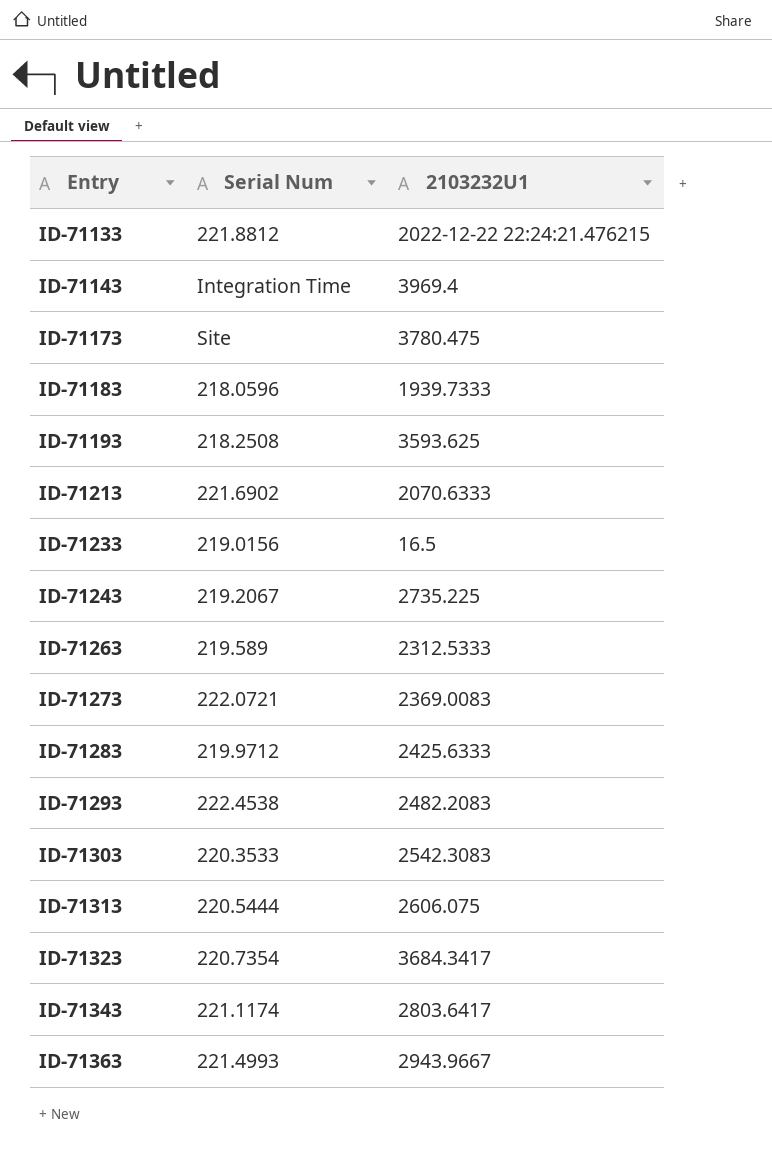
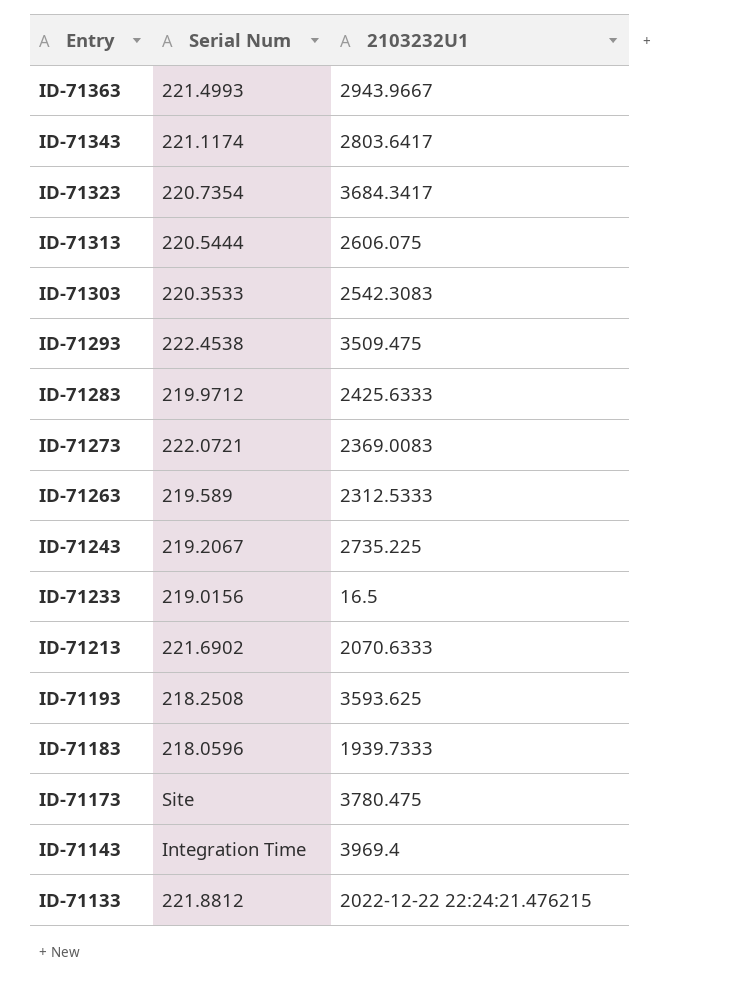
row order: Entry ascending -> Entry descending
ID-71293 | 2103232U1: 2482.2083 -> 3509.475

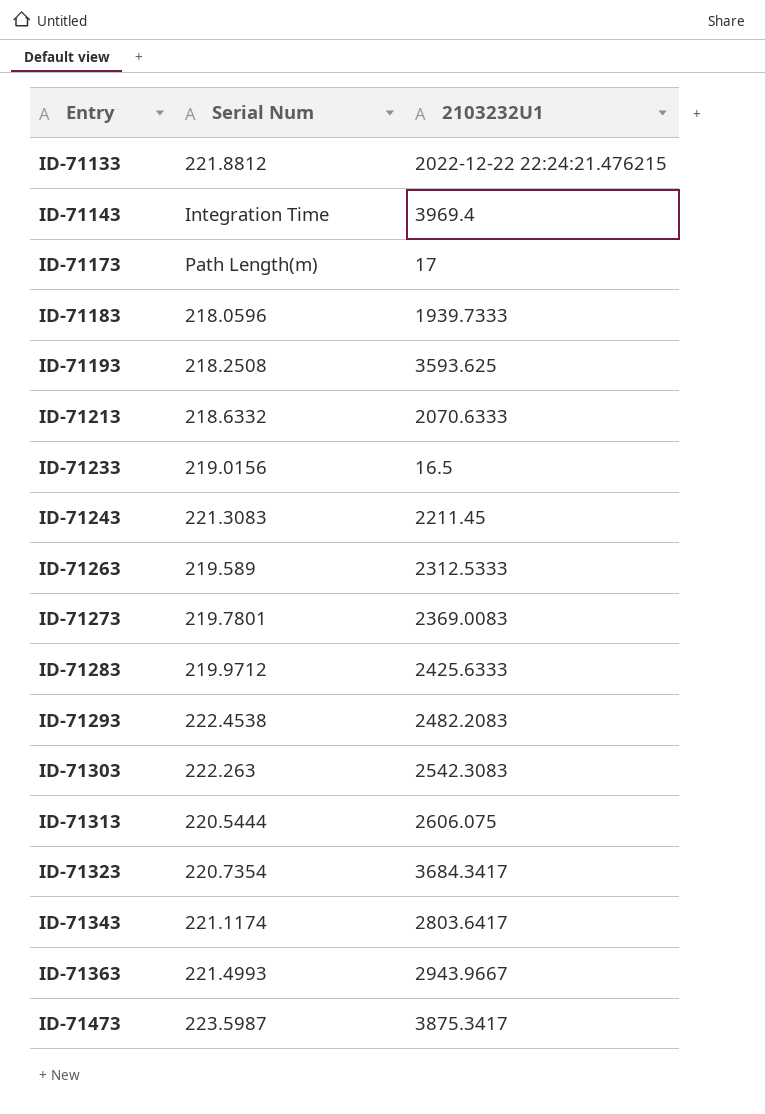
row order: Entry descending -> Entry ascending
ID-71173 | Serial Num: Site -> Path Length(m)
ID-71173 | 2103232U1: 3780.475 -> 17
ID-71213 | Serial Num: 221.6902 -> 218.6332
ID-71243 | Serial Num: 219.2067 -> 221.3083
ID-71243 | 2103232U1: 2735.225 -> 2211.45
ID-71273 | Serial Num: 222.0721 -> 219.7801
ID-71293 | 2103232U1: 3509.475 -> 2482.2083
ID-71303 | Serial Num: 220.3533 -> 222.263
row ID-71473: none -> 223.5987 | 3875.3417

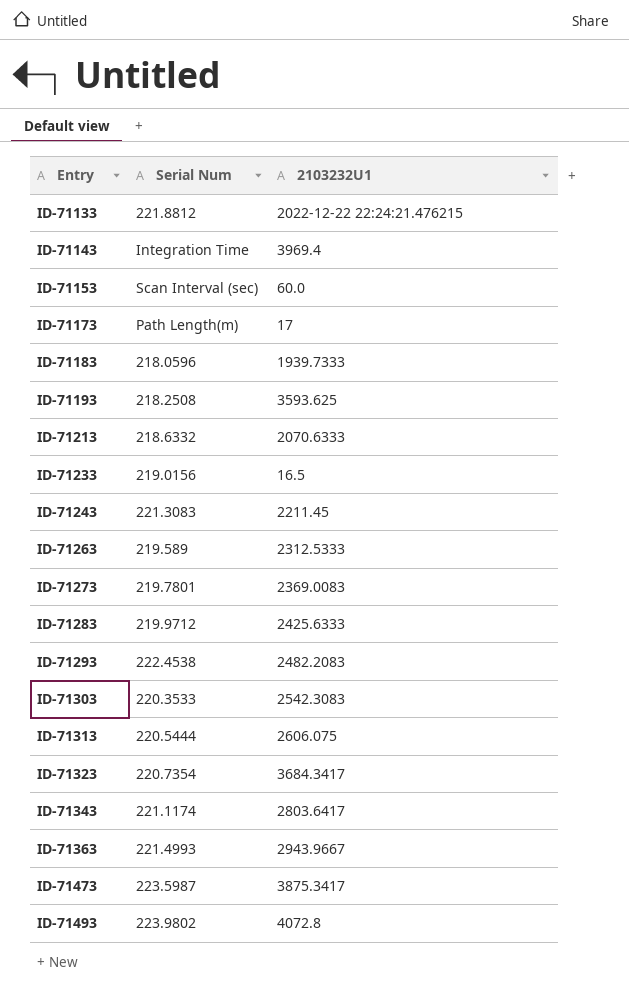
row ID-71153: none -> Scan Interval (sec) | 60.0
ID-71303 | Serial Num: 222.263 -> 220.3533
row ID-71493: none -> 223.9802 | 4072.8

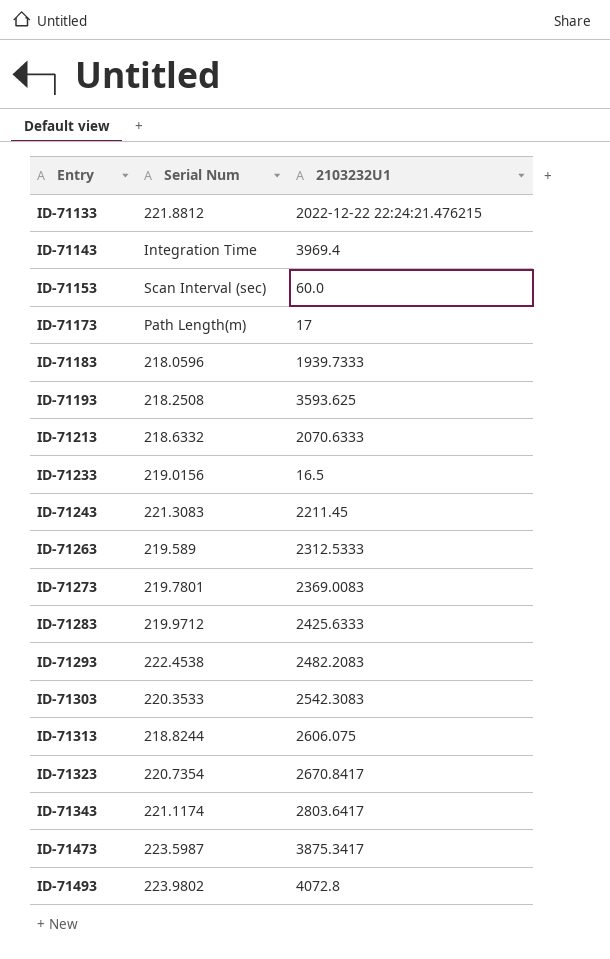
row ID-71363: 221.4993 | 2943.9667 -> none
ID-71313 | Serial Num: 220.5444 -> 218.8244
ID-71323 | 2103232U1: 3684.3417 -> 2670.8417

